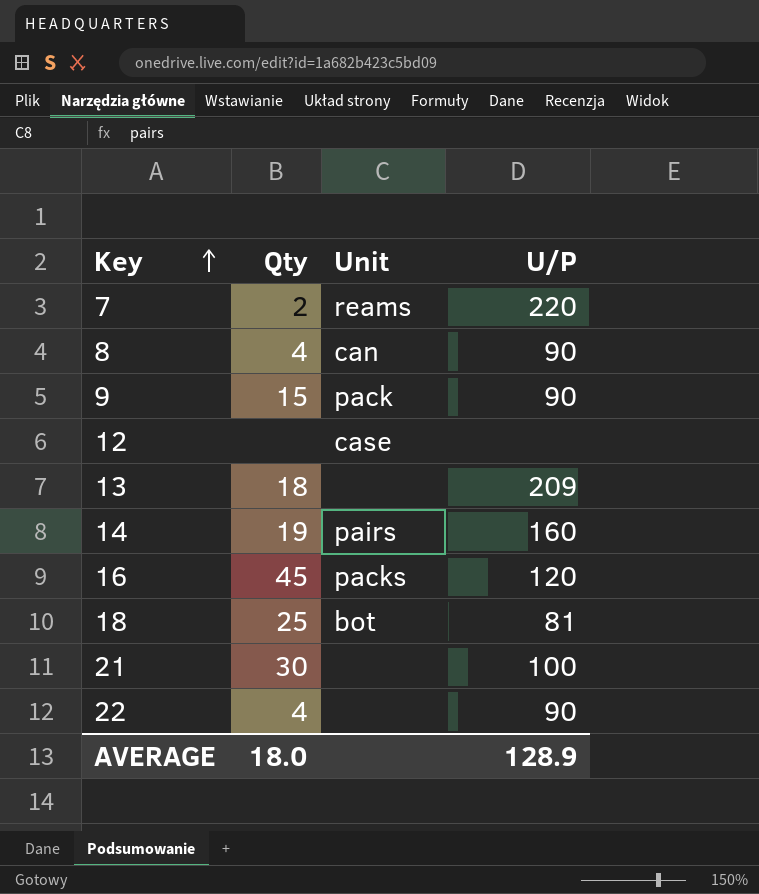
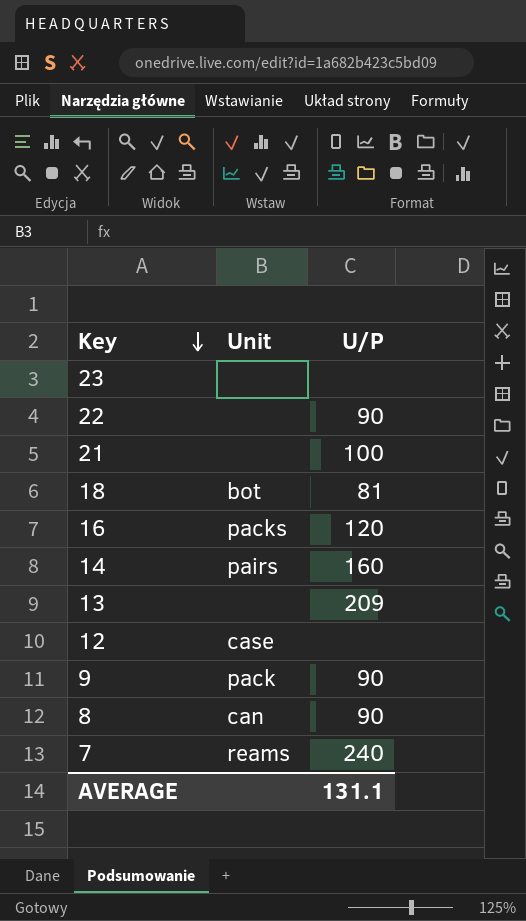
row order: Key ascending -> Key descending
column Qty | position: 2 -> none
row 23: none -> none | none
7 | U/P: 220 -> 240
AVERAGE | U/P: 128.9 -> 131.1

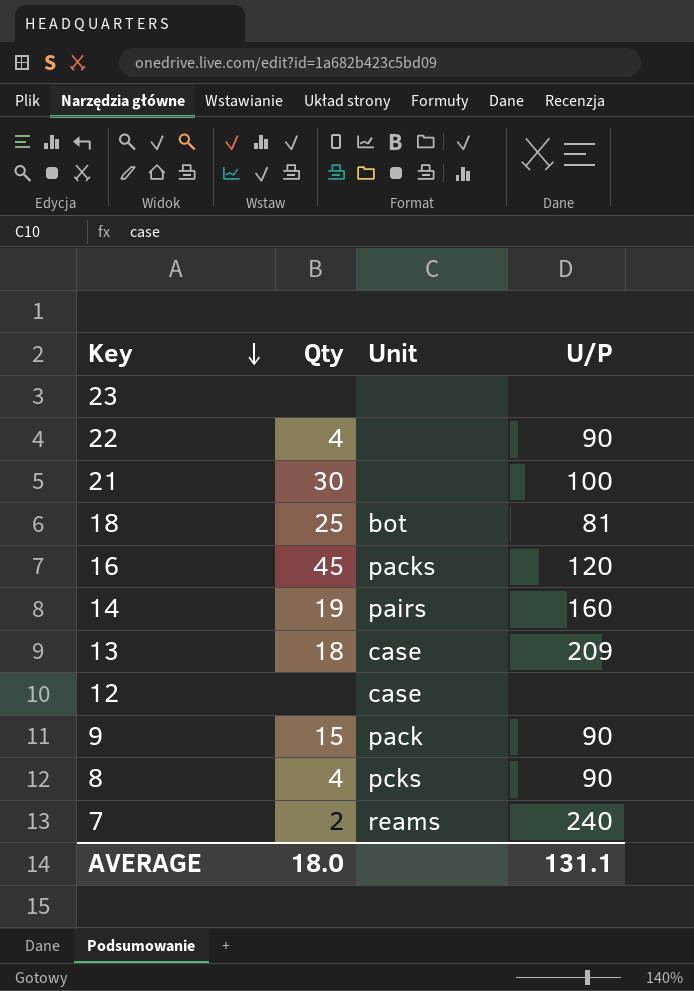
column Qty | position: none -> 2
13 | Unit: none -> case
8 | Unit: can -> pcks

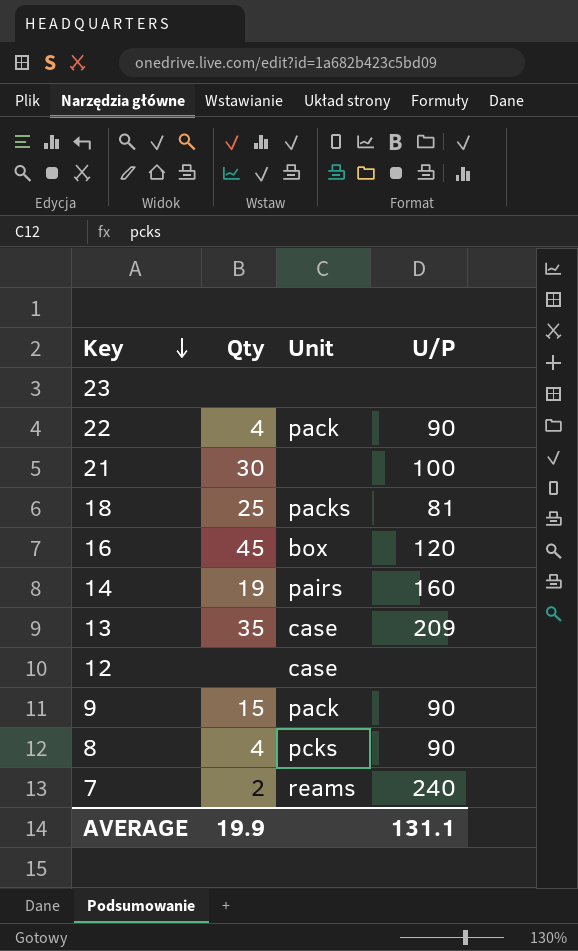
22 | Unit: none -> pack
18 | Unit: bot -> packs
16 | Unit: packs -> box
13 | Qty: 18 -> 35
AVERAGE | Qty: 18.0 -> 19.9

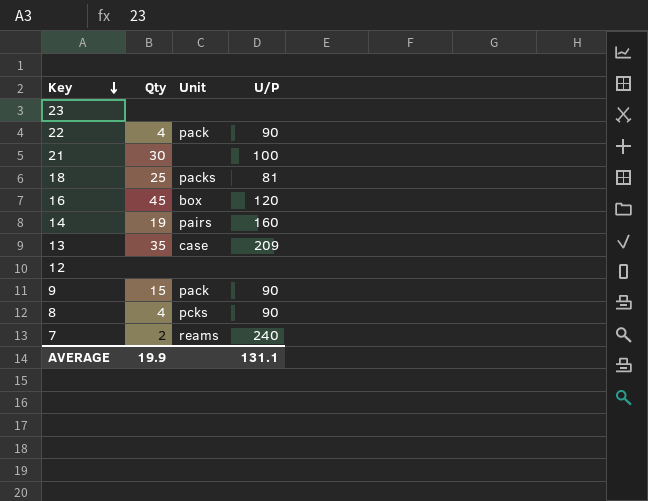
12 | Unit: case -> none

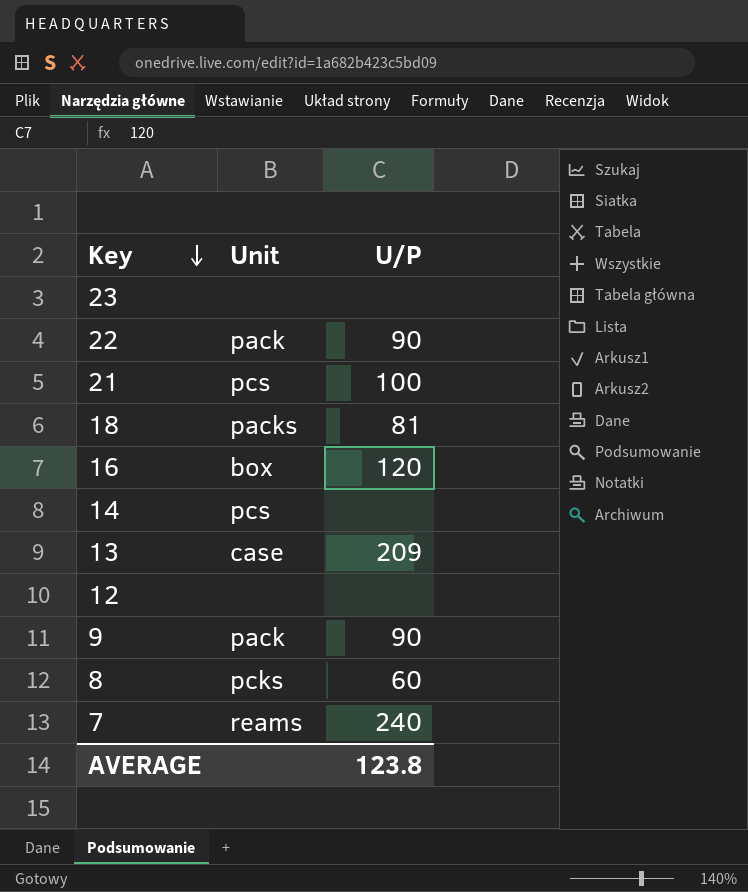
column Qty | position: 2 -> none
21 | Unit: none -> pcs
14 | Unit: pairs -> pcs
14 | U/P: 160 -> none
8 | U/P: 90 -> 60
AVERAGE | U/P: 131.1 -> 123.8

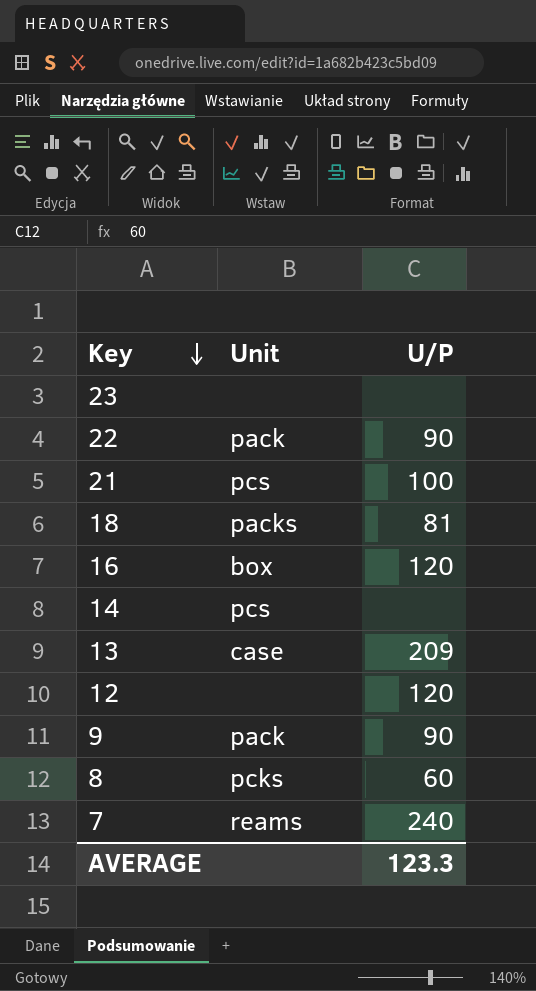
12 | U/P: none -> 120
AVERAGE | U/P: 123.8 -> 123.3

